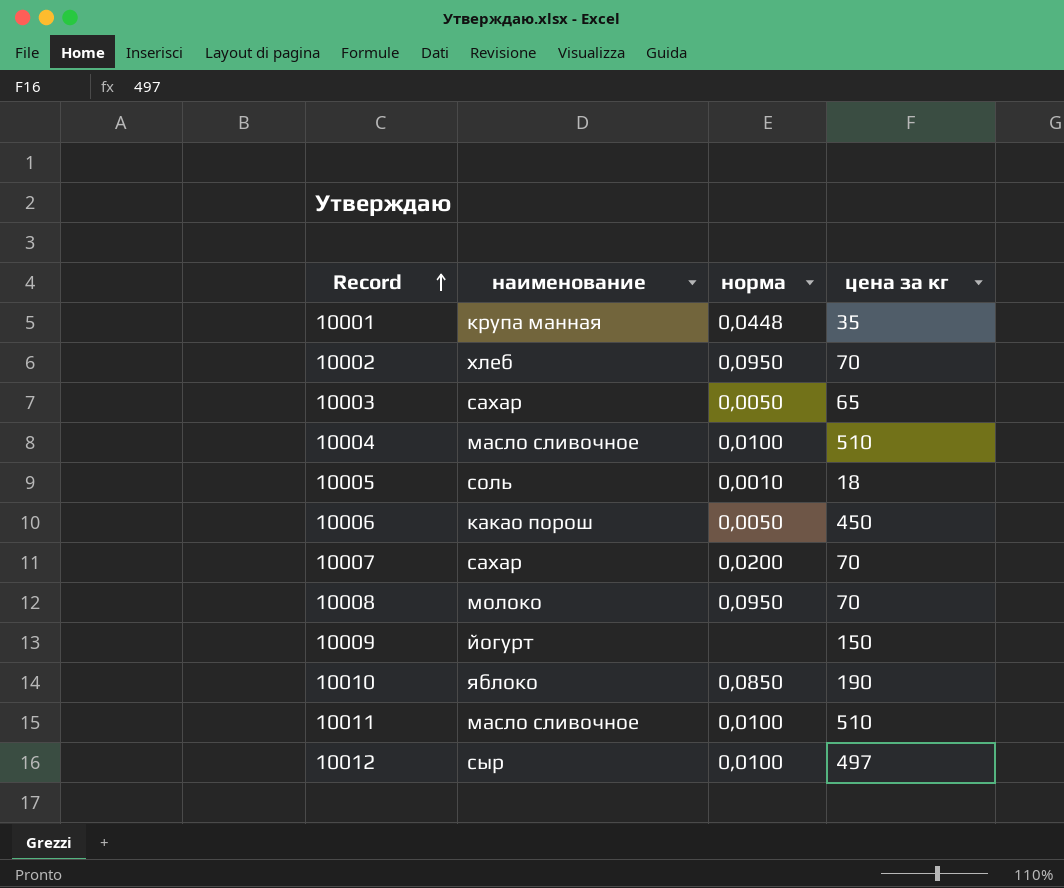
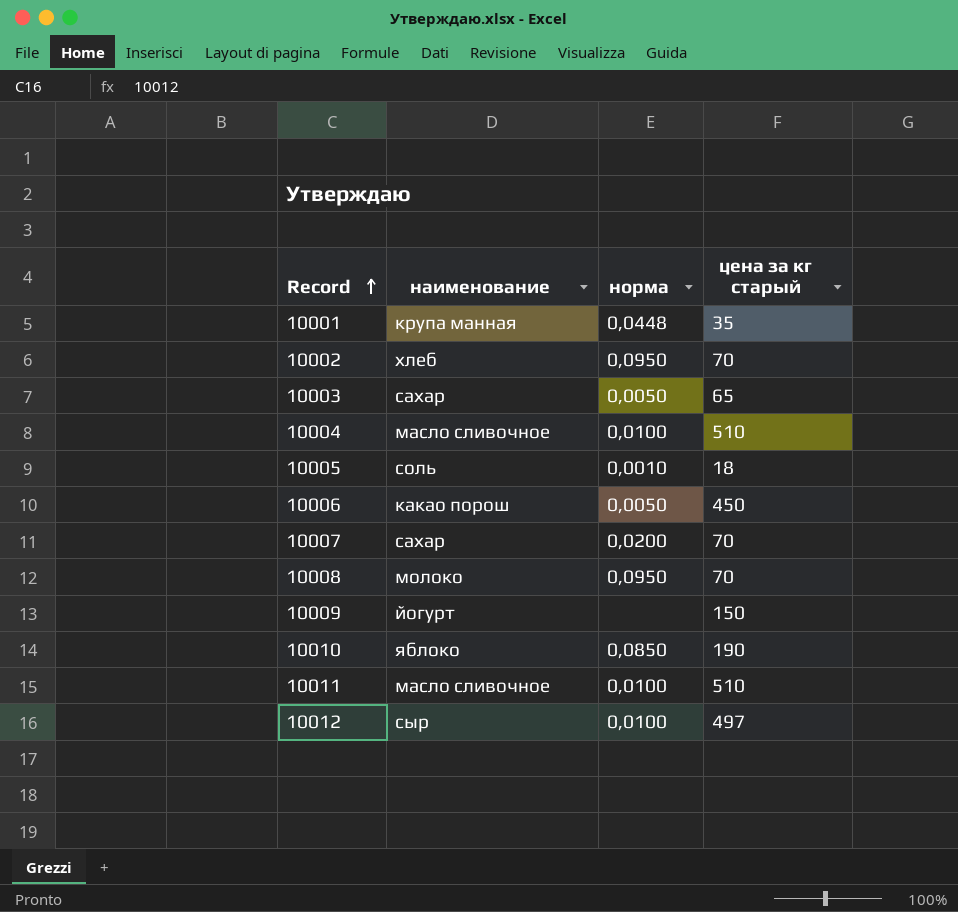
column name: цена за кг -> цена за кг старый

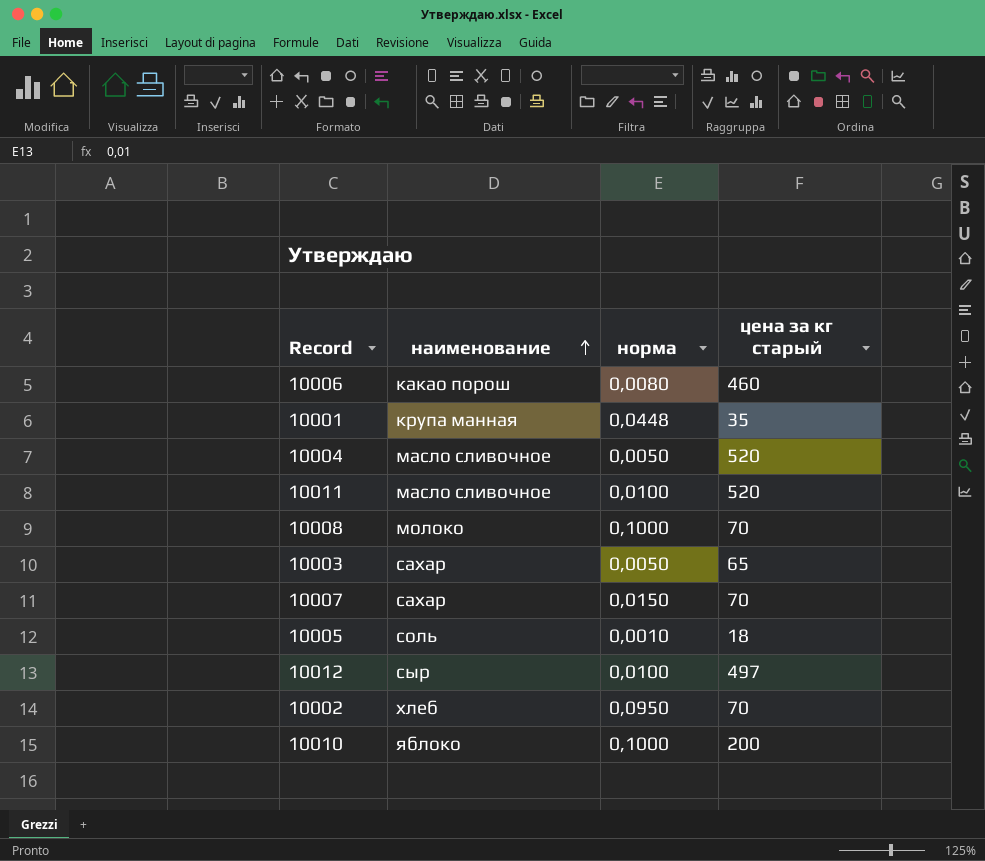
row order: Record ascending -> наименование ascending
row 10009: йогурт | none | 150 -> none
10006 | норма: 0,0050 -> 0,0080
10006 | цена за кг старый: 450 -> 460
10004 | норма: 0,0100 -> 0,0050
10004 | цена за кг старый: 510 -> 520
10011 | цена за кг старый: 510 -> 520
10008 | норма: 0,0950 -> 0,1000
10007 | норма: 0,0200 -> 0,0150
10010 | норма: 0,0850 -> 0,1000
10010 | цена за кг старый: 190 -> 200

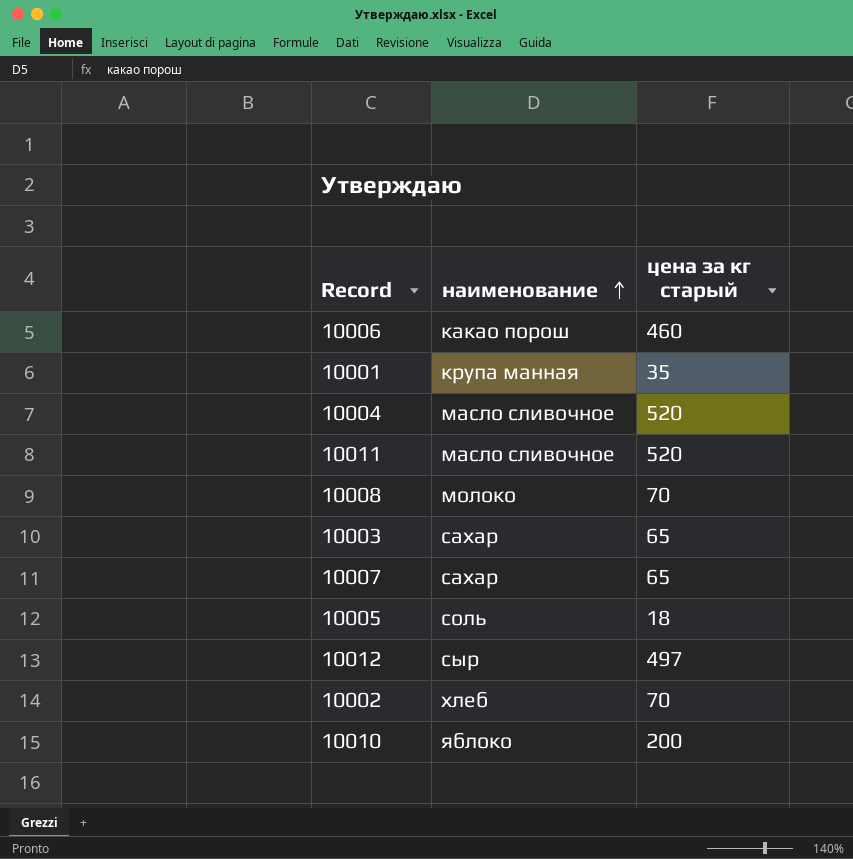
column норма | position: 3 -> none
10007 | цена за кг старый: 70 -> 65

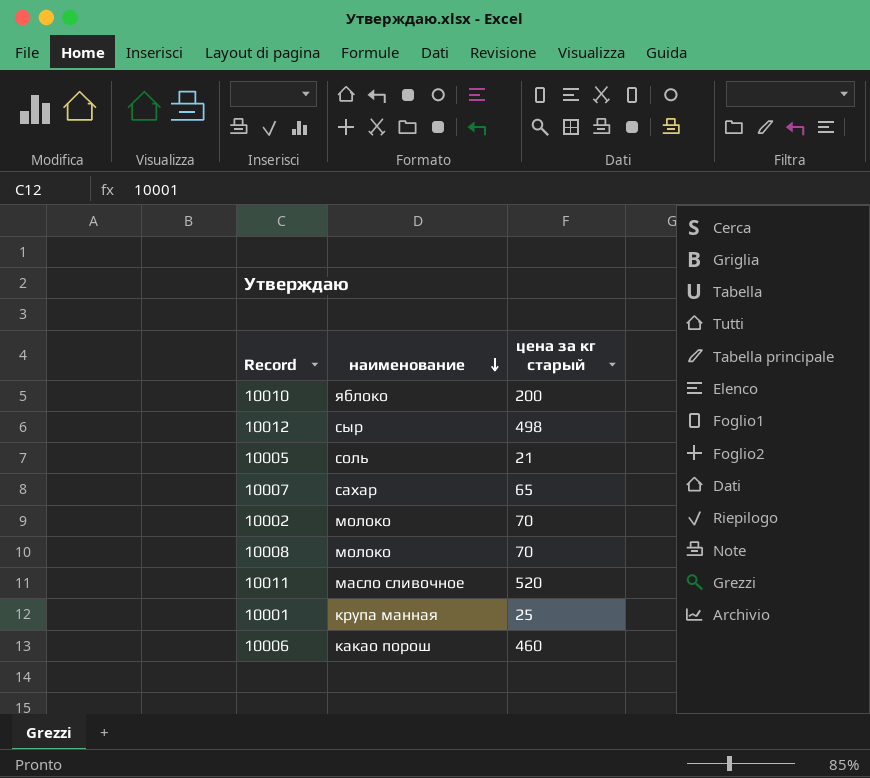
row order: наименование ascending -> наименование descending
row 10004: масло сливочное | 520 -> none
row 10003: сахар | 65 -> none
10012 | цена за кг старый: 497 -> 498
10005 | цена за кг старый: 18 -> 21
10002 | наименование: хлеб -> молоко
10001 | цена за кг старый: 35 -> 25

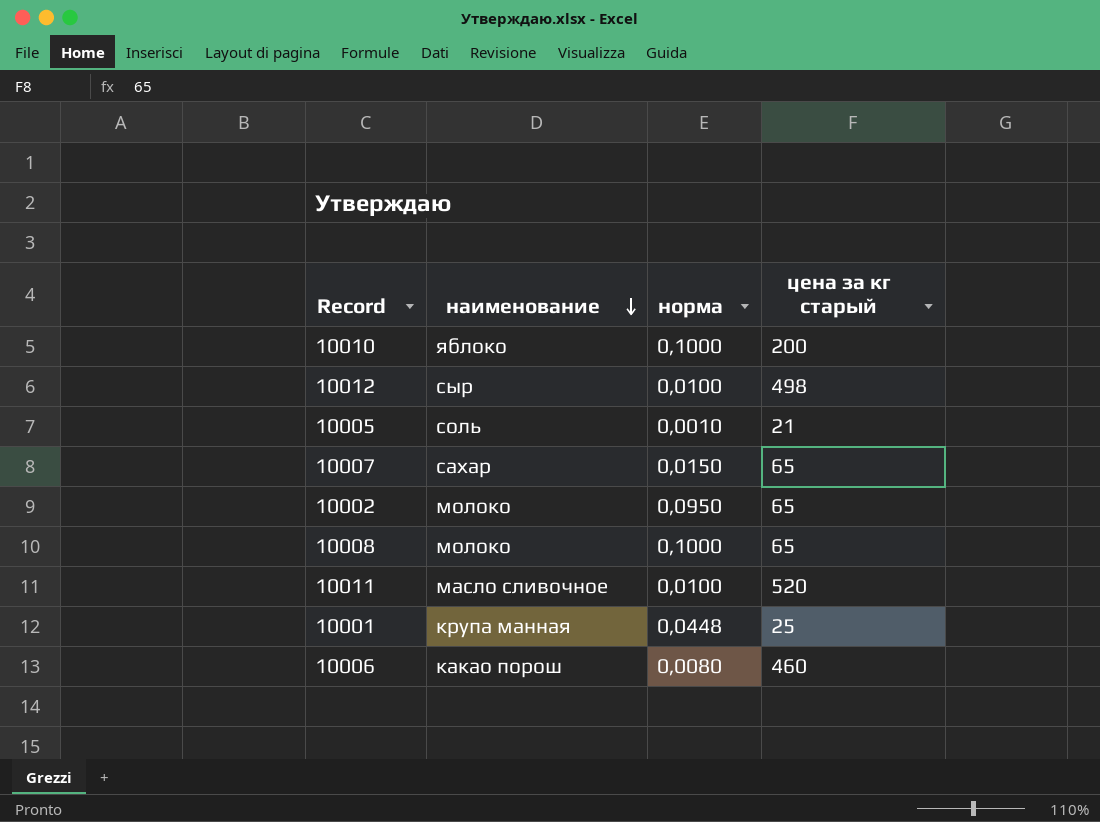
column норма | position: none -> 3
10002 | цена за кг старый: 70 -> 65
10008 | цена за кг старый: 70 -> 65

